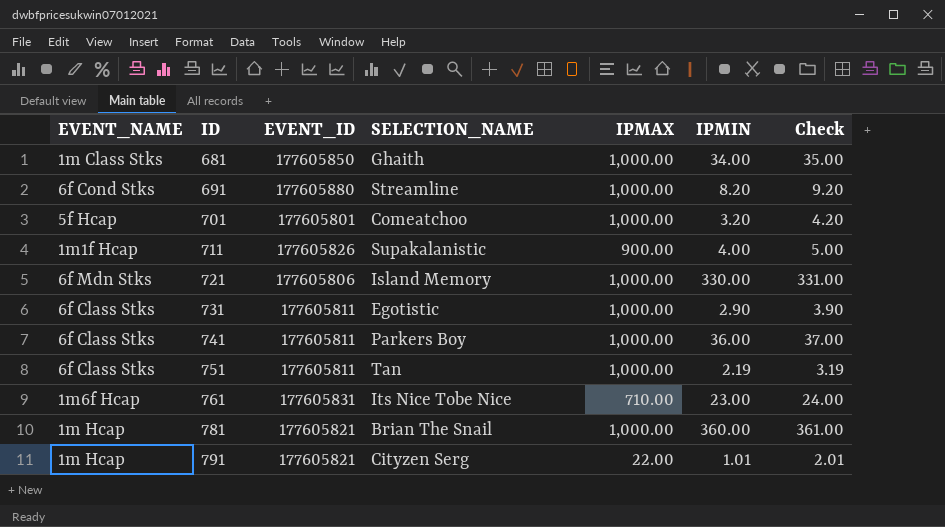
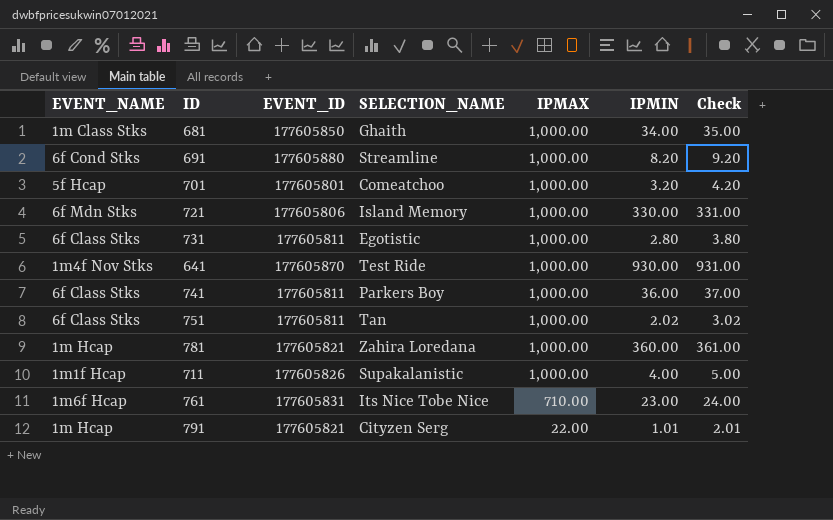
row order: ID ascending -> IPMAX descending
731 | IPMIN: 2.90 -> 2.80
731 | Check: 3.90 -> 3.80
row 641: none -> 1m4f Nov Stks | 177605870 | Test Ride | 1,000.00 | 930.00 | 931.00
751 | IPMIN: 2.19 -> 2.02
751 | Check: 3.19 -> 3.02
781 | SELECTION_NAME: Brian The Snail -> Zahira Loredana
711 | IPMAX: 900.00 -> 1,000.00

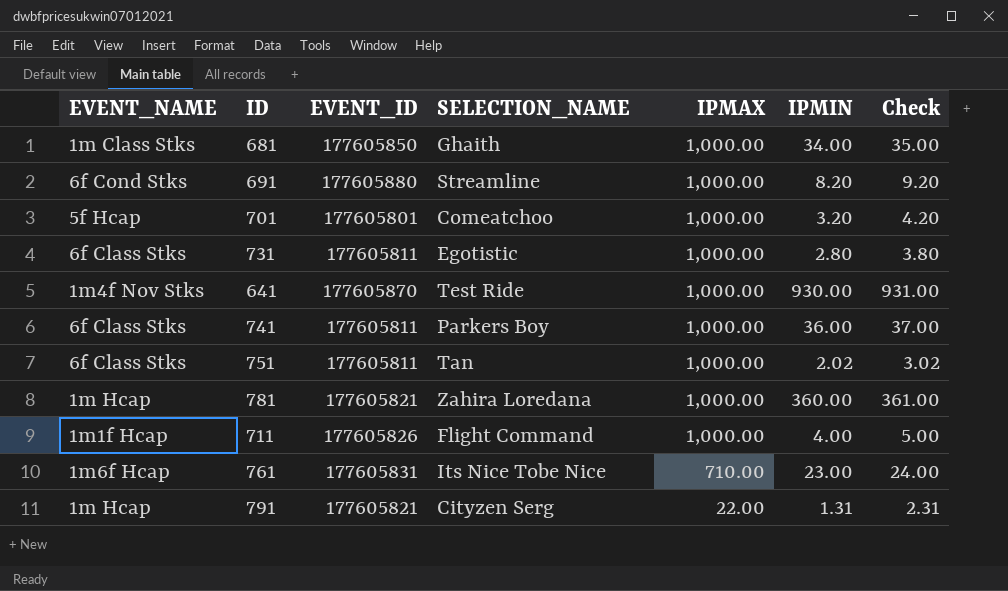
row 721: 6f Mdn Stks | 177605806 | Island Memory | 1,000.00 | 330.00 | 331.00 -> none
711 | SELECTION_NAME: Supakalanistic -> Flight Command
791 | IPMIN: 1.01 -> 1.31
791 | Check: 2.01 -> 2.31

